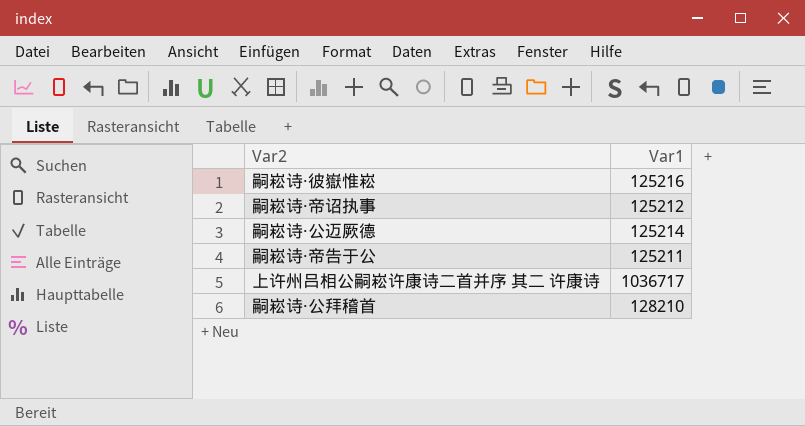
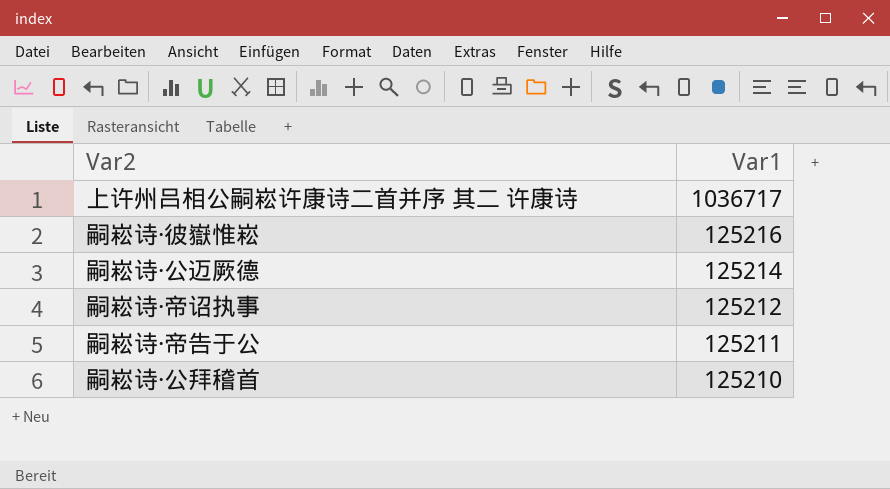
row order: none -> Var1 descending
嗣崧诗·公拜稽首 | Var1: 128210 -> 125210

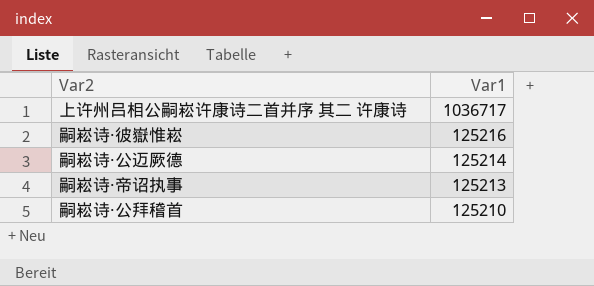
row 嗣崧诗·帝告于公: 125211 -> none
嗣崧诗·帝诏执事 | Var1: 125212 -> 125213

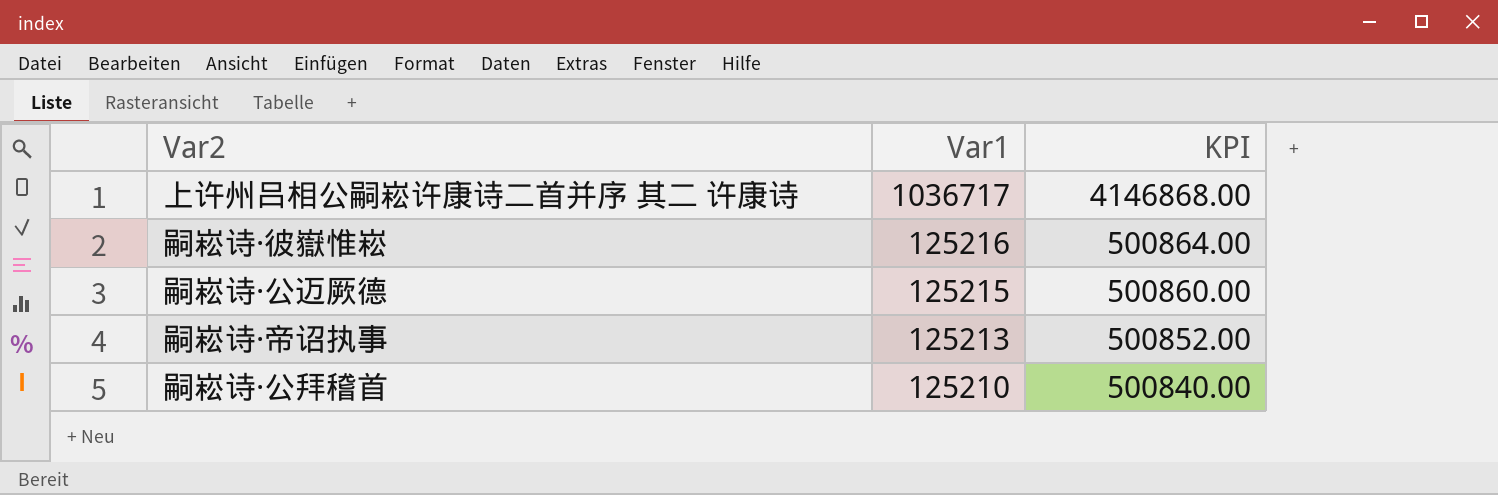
column KPI | formula: none -> [Var1] * 4
嗣崧诗·公迈厥德 | Var1: 125214 -> 125215

